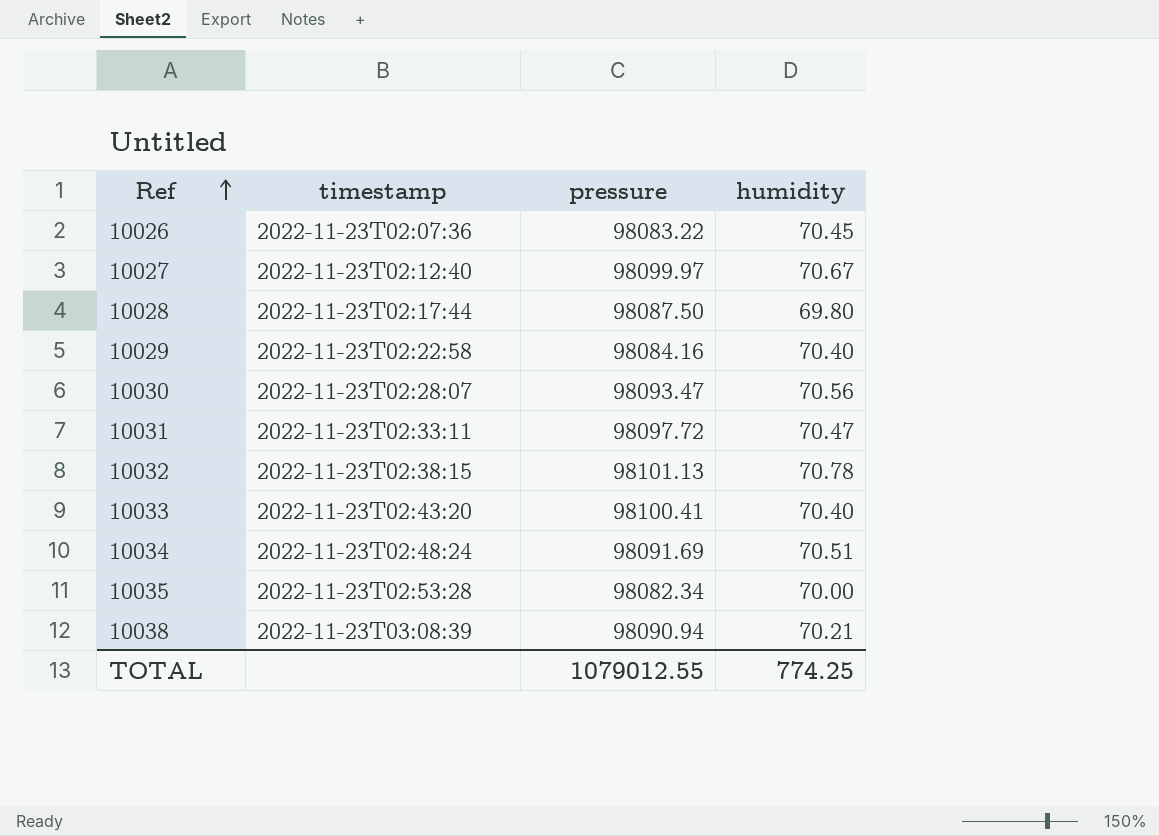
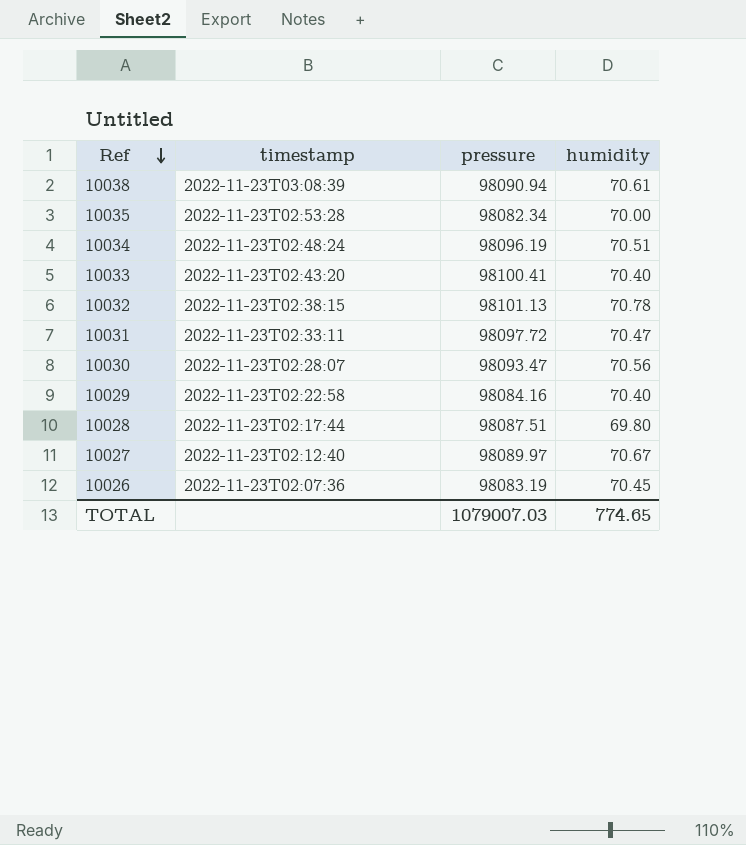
row order: Ref ascending -> Ref descending
10038 | humidity: 70.21 -> 70.61
10034 | pressure: 98091.69 -> 98096.19
10028 | pressure: 98087.50 -> 98087.51
10027 | pressure: 98099.97 -> 98089.97
10026 | pressure: 98083.22 -> 98083.19
TOTAL | pressure: 1079012.55 -> 1079007.03
TOTAL | humidity: 774.25 -> 774.65

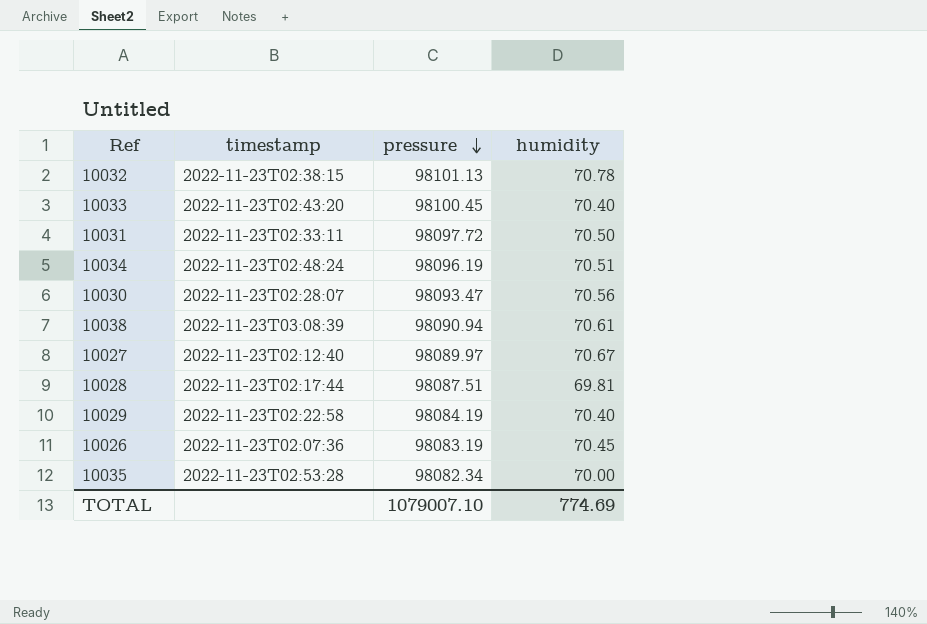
row order: Ref descending -> pressure descending
10033 | pressure: 98100.41 -> 98100.45
10031 | humidity: 70.47 -> 70.50
10028 | humidity: 69.80 -> 69.81
10029 | pressure: 98084.16 -> 98084.19
TOTAL | pressure: 1079007.03 -> 1079007.10
TOTAL | humidity: 774.65 -> 774.69

